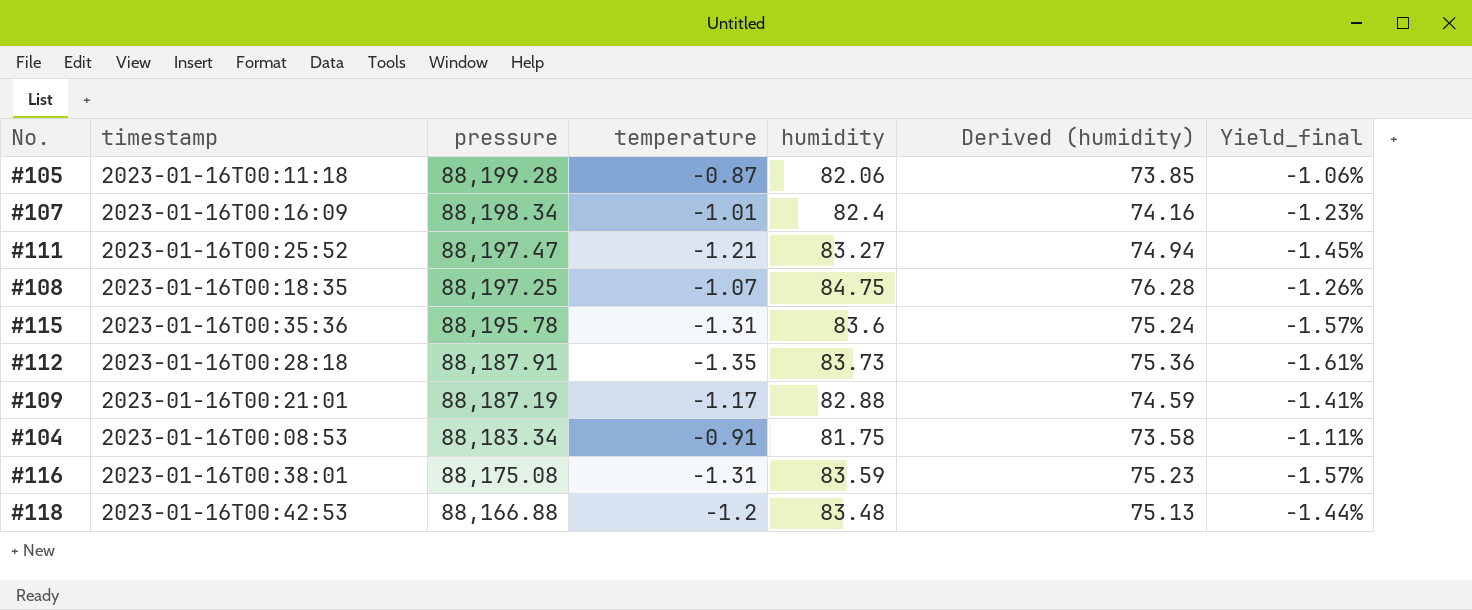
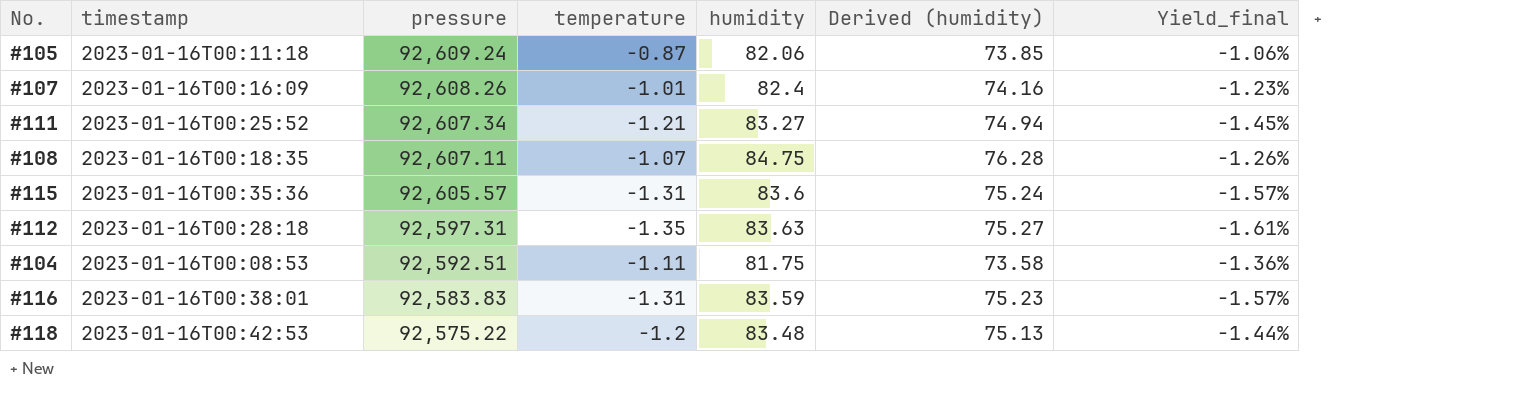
row #109: 2023-01-16T00:21:01 | 88,187.19 | -1.17 | 82.88 | 74.59 | -1.41% -> none
#105 | pressure: 88,199.28 -> 92,609.24
#107 | pressure: 88,198.34 -> 92,608.26
#111 | pressure: 88,197.47 -> 92,607.34
#108 | pressure: 88,197.25 -> 92,607.11
#115 | pressure: 88,195.78 -> 92,605.57
#112 | pressure: 88,187.91 -> 92,597.31
#112 | humidity: 83.73 -> 83.63
#112 | Derived (humidity): 75.36 -> 75.27
#104 | pressure: 88,183.34 -> 92,592.51
#104 | temperature: -0.91 -> -1.11
#104 | Yield_final: -1.11% -> -1.36%
#116 | pressure: 88,175.08 -> 92,583.83
#118 | pressure: 88,166.88 -> 92,575.22

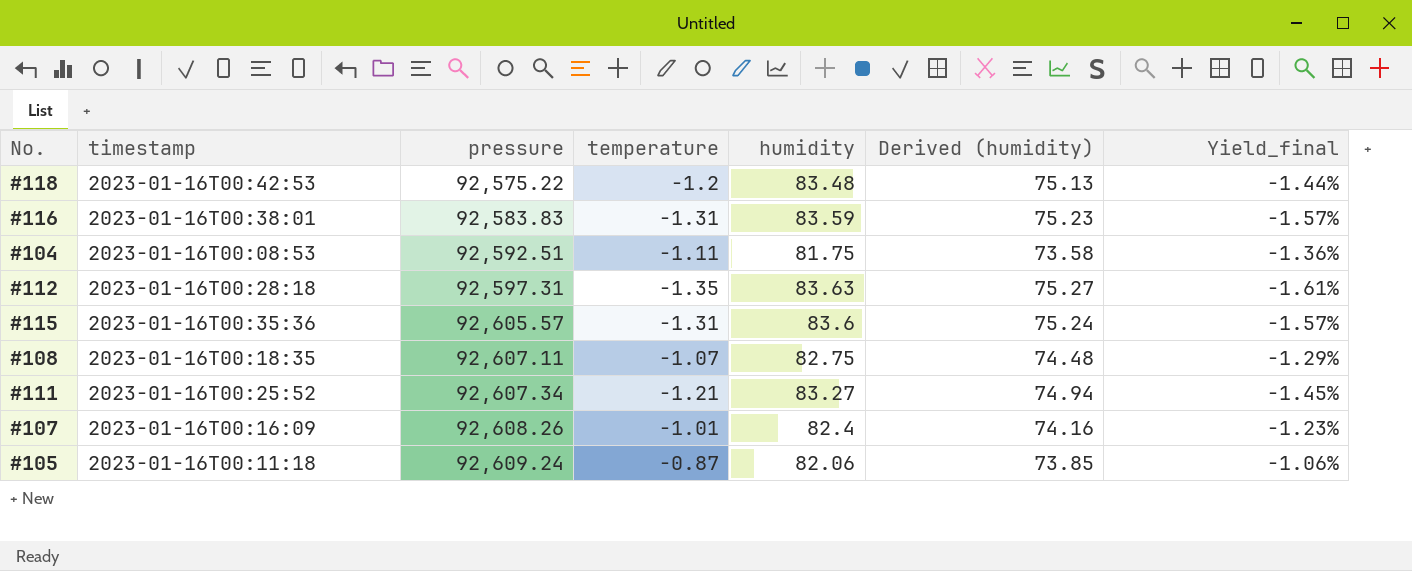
row order: pressure descending -> pressure ascending
#108 | humidity: 84.75 -> 82.75
#108 | Derived (humidity): 76.28 -> 74.48
#108 | Yield_final: -1.26% -> -1.29%

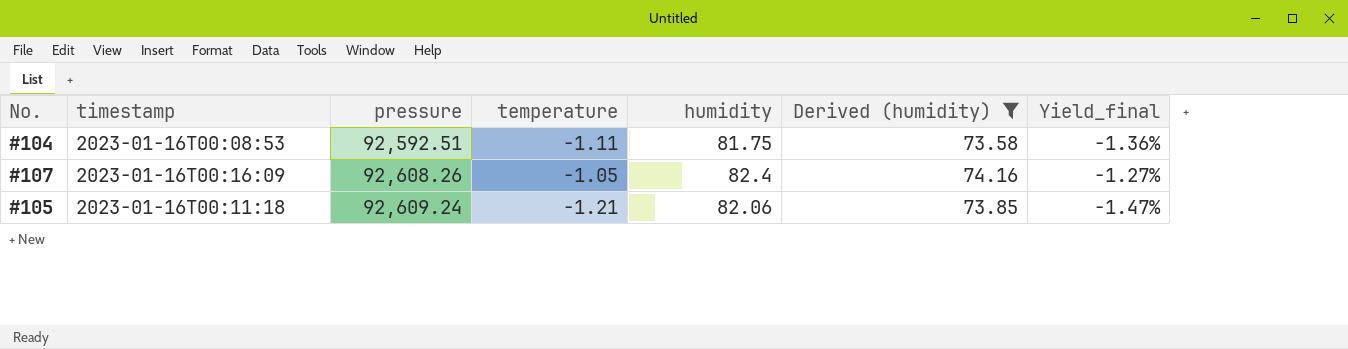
filter: none -> Derived (humidity) <= 74.16
#107 | temperature: -1.01 -> -1.05
#107 | Yield_final: -1.23% -> -1.27%
#105 | temperature: -0.87 -> -1.21
#105 | Yield_final: -1.06% -> -1.47%

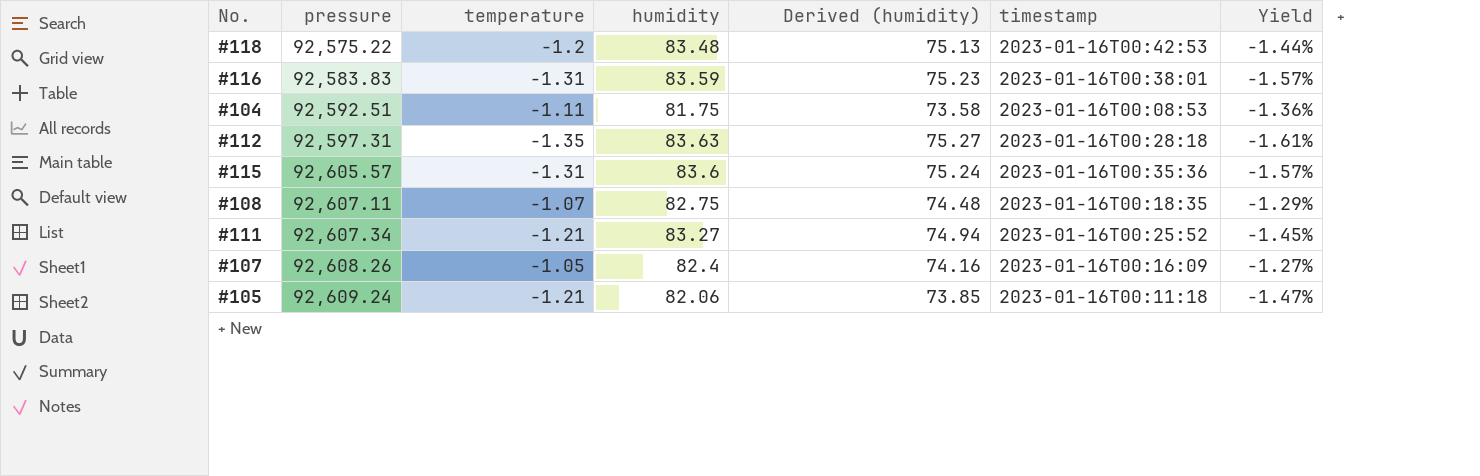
filter: Derived (humidity) <= 74.16 -> none
column timestamp | position: 2 -> 6
column name: Yield_final -> Yield

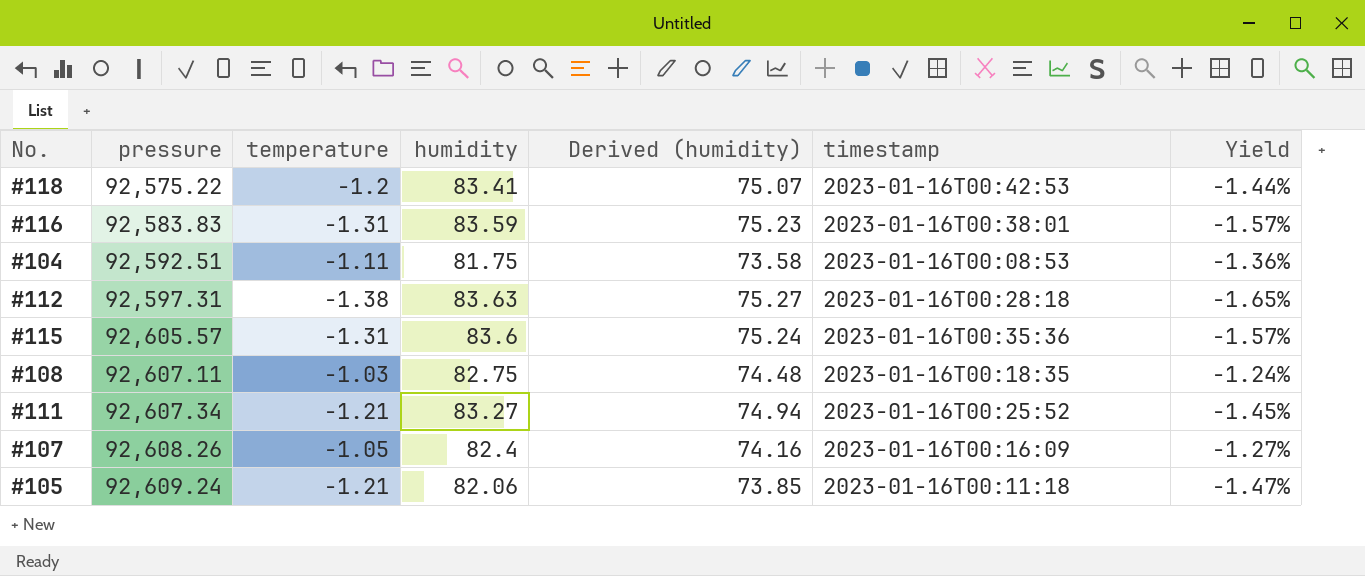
#118 | humidity: 83.48 -> 83.41
#118 | Derived (humidity): 75.13 -> 75.07
#112 | temperature: -1.35 -> -1.38
#112 | Yield: -1.61% -> -1.65%
#108 | temperature: -1.07 -> -1.03
#108 | Yield: -1.29% -> -1.24%

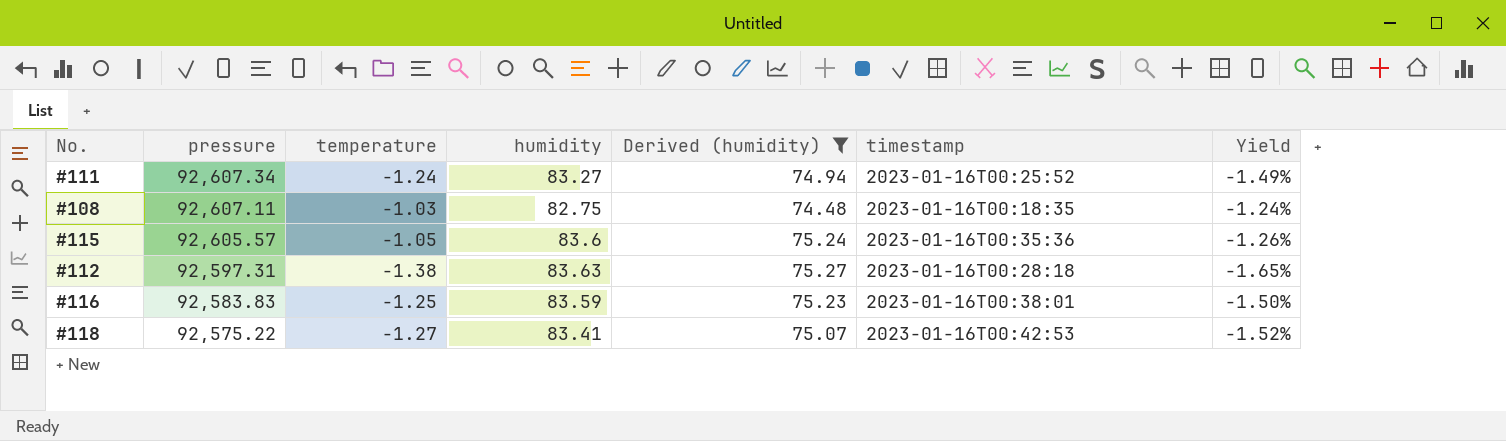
filter: none -> Derived (humidity) >= 74.48
row order: pressure ascending -> pressure descending
#111 | temperature: -1.21 -> -1.24
#111 | Yield: -1.45% -> -1.49%
#115 | temperature: -1.31 -> -1.05
#115 | Yield: -1.57% -> -1.26%
#116 | temperature: -1.31 -> -1.25
#116 | Yield: -1.57% -> -1.50%
#118 | temperature: -1.2 -> -1.27
#118 | Yield: -1.44% -> -1.52%

